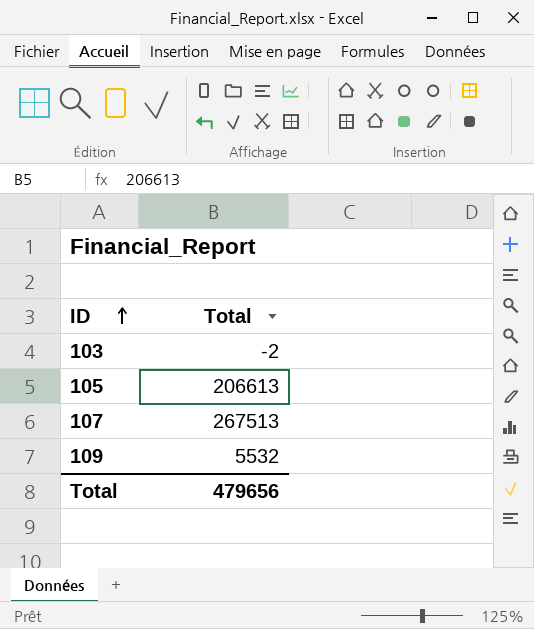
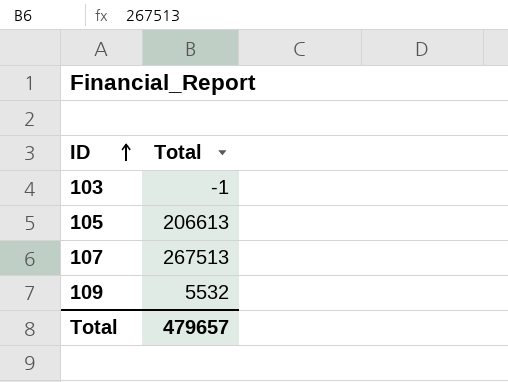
103 | Total: -2 -> -1
Total | Total: 479656 -> 479657

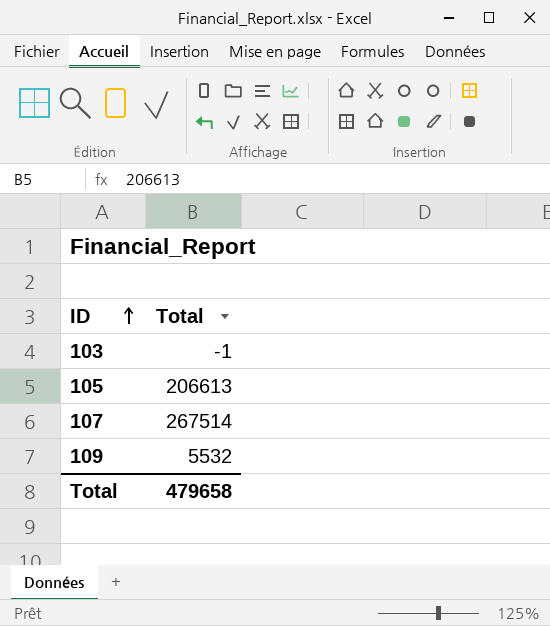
107 | Total: 267513 -> 267514
Total | Total: 479657 -> 479658

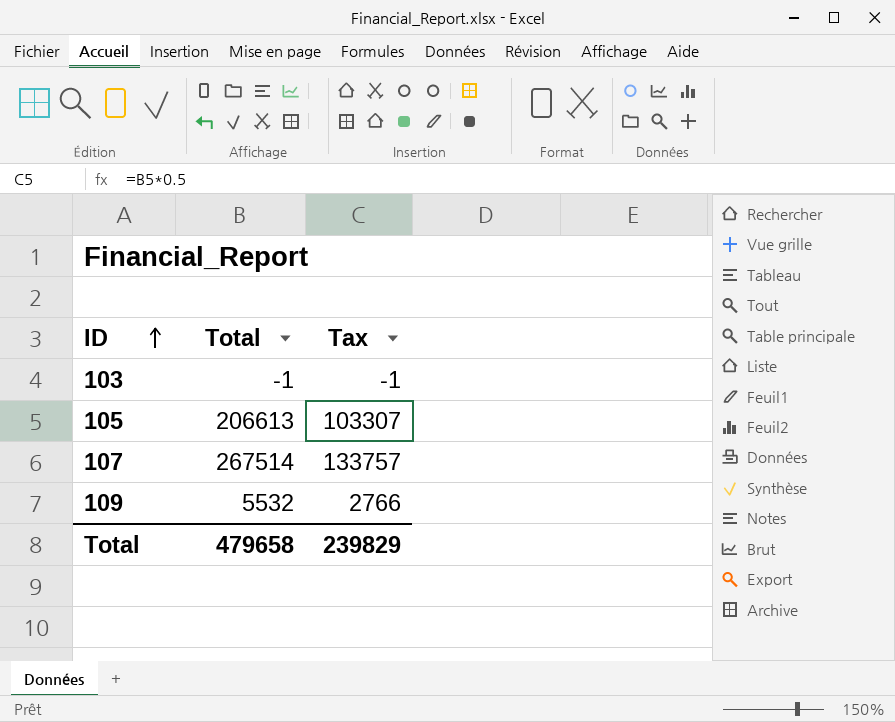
column Tax | formula: none -> [Total] * 0.5

